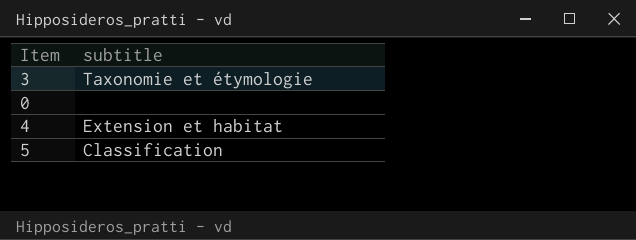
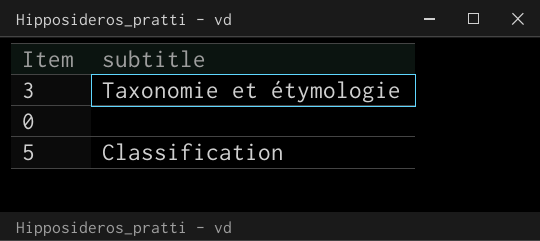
row 4: Extension et habitat -> none

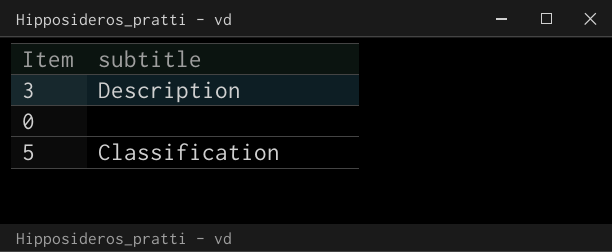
3 | subtitle: Taxonomie et étymologie -> Description

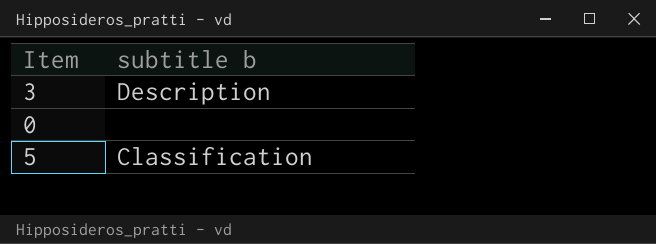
column name: subtitle -> subtitle b

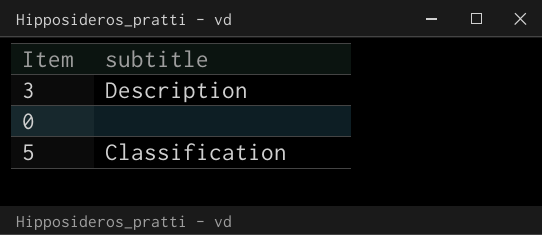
column name: subtitle b -> subtitle

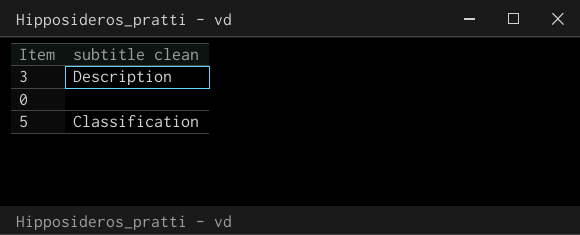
column name: subtitle -> subtitle clean

